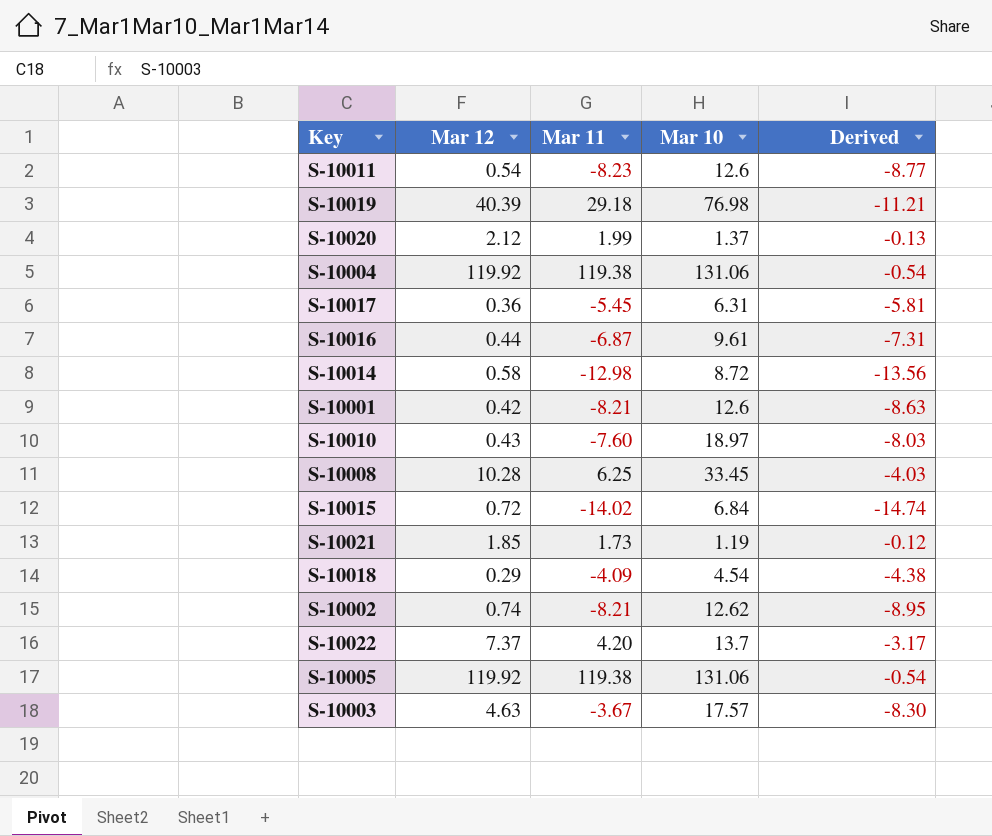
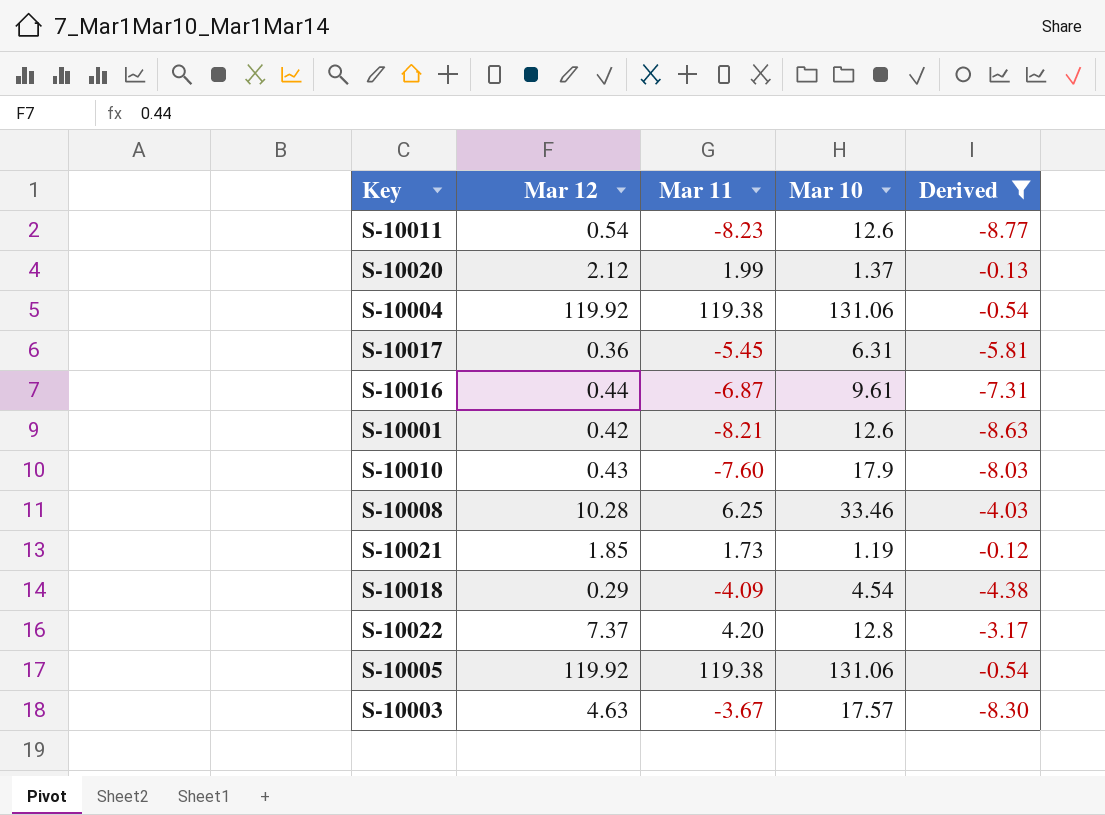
filter: none -> Derived >= -8.77
S-10010 | Mar 10: 18.97 -> 17.9
S-10008 | Mar 10: 33.45 -> 33.46
S-10022 | Mar 10: 13.7 -> 12.8

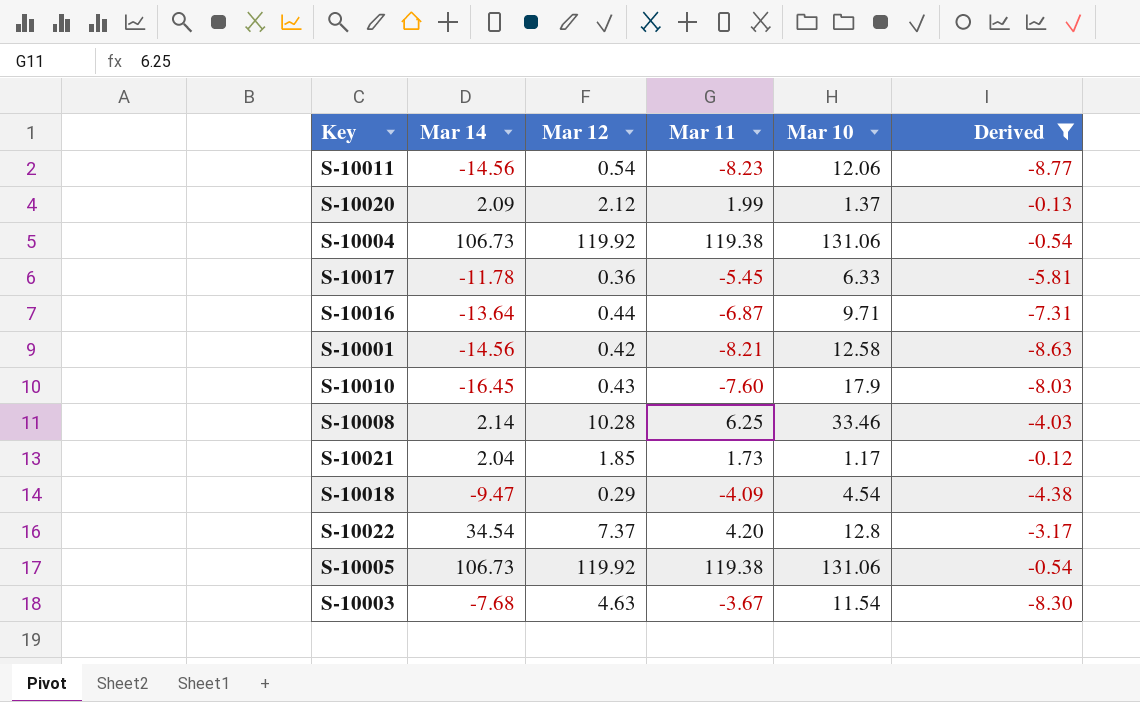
column Mar 14 | position: none -> 2
S-10011 | Mar 10: 12.6 -> 12.06
S-10017 | Mar 10: 6.31 -> 6.33
S-10016 | Mar 10: 9.61 -> 9.71
S-10001 | Mar 10: 12.6 -> 12.58
S-10021 | Mar 10: 1.19 -> 1.17
S-10003 | Mar 10: 17.57 -> 11.54

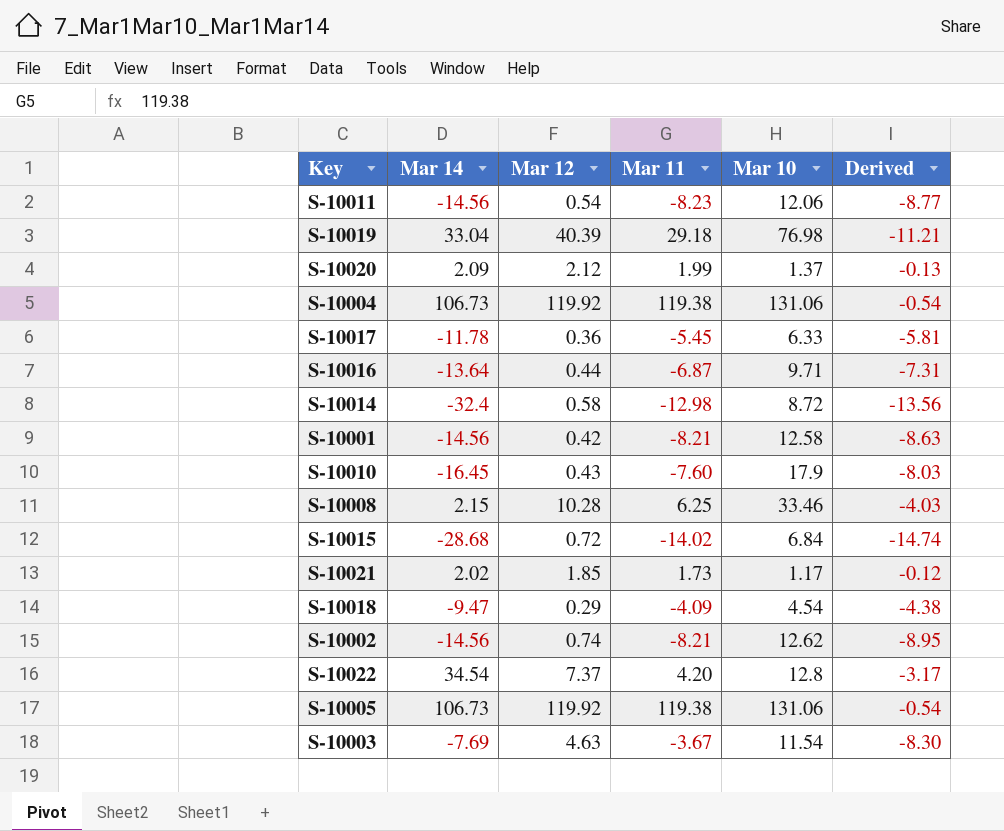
filter: Derived >= -8.77 -> none
S-10008 | Mar 14: 2.14 -> 2.15
S-10021 | Mar 14: 2.04 -> 2.02
S-10003 | Mar 14: -7.68 -> -7.69

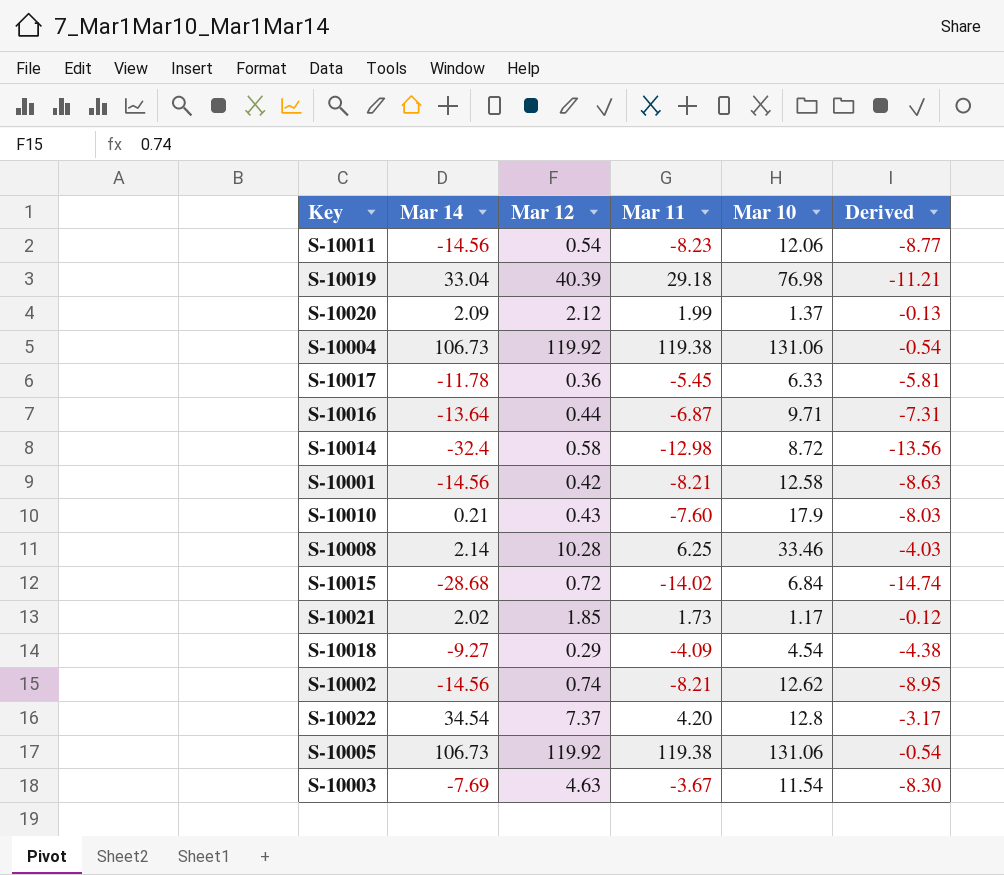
S-10010 | Mar 14: -16.45 -> 0.21
S-10008 | Mar 14: 2.15 -> 2.14
S-10018 | Mar 14: -9.47 -> -9.27

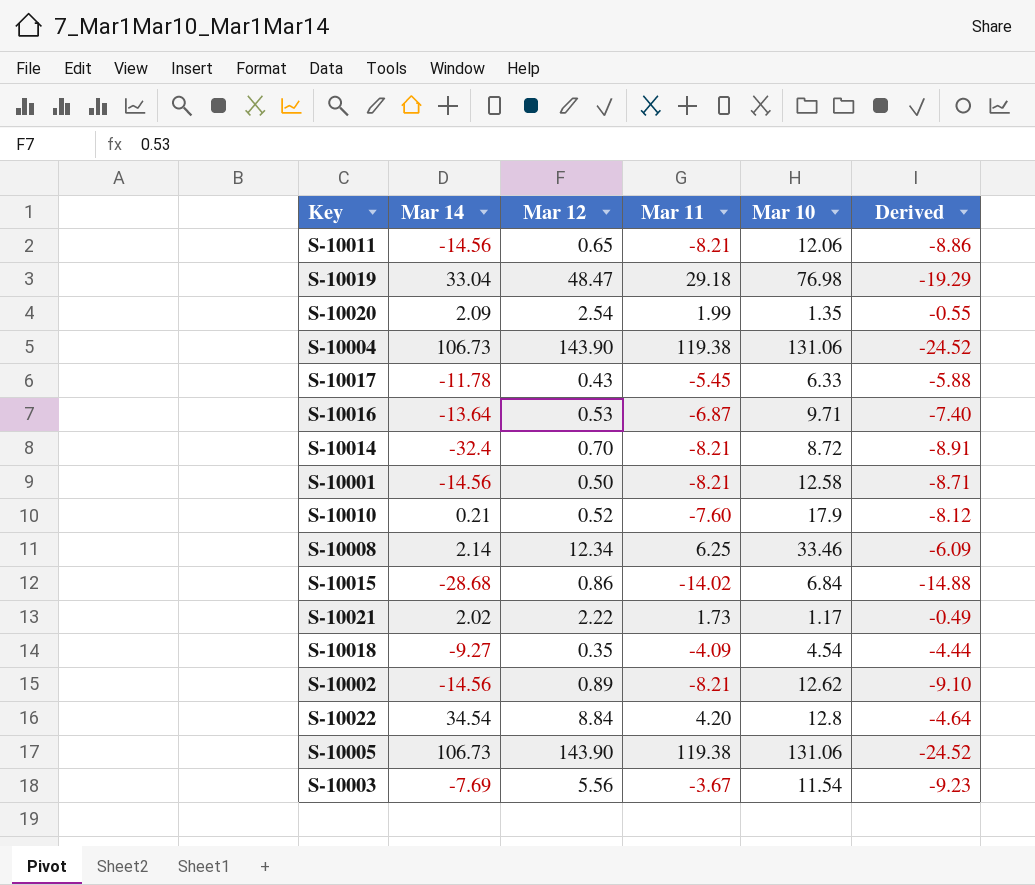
S-10011 | Mar 12: 0.54 -> 0.65
S-10011 | Mar 11: -8.23 -> -8.21
S-10011 | Derived: -8.77 -> -8.86
S-10019 | Mar 12: 40.39 -> 48.47
S-10019 | Derived: -11.21 -> -19.29
S-10020 | Mar 12: 2.12 -> 2.54
S-10020 | Mar 10: 1.37 -> 1.35
S-10020 | Derived: -0.13 -> -0.55
S-10004 | Mar 12: 119.92 -> 143.90
S-10004 | Derived: -0.54 -> -24.52
S-10017 | Mar 12: 0.36 -> 0.43
S-10017 | Derived: -5.81 -> -5.88
S-10016 | Mar 12: 0.44 -> 0.53
S-10016 | Derived: -7.31 -> -7.40
S-10014 | Mar 12: 0.58 -> 0.70
S-10014 | Mar 11: -12.98 -> -8.21
S-10014 | Derived: -13.56 -> -8.91
S-10001 | Mar 12: 0.42 -> 0.50
S-10001 | Derived: -8.63 -> -8.71
S-10010 | Mar 12: 0.43 -> 0.52
S-10010 | Derived: -8.03 -> -8.12
S-10008 | Mar 12: 10.28 -> 12.34
S-10008 | Derived: -4.03 -> -6.09
S-10015 | Mar 12: 0.72 -> 0.86
S-10015 | Derived: -14.74 -> -14.88
S-10021 | Mar 12: 1.85 -> 2.22
S-10021 | Derived: -0.12 -> -0.49
S-10018 | Mar 12: 0.29 -> 0.35
S-10018 | Derived: -4.38 -> -4.44
S-10002 | Mar 12: 0.74 -> 0.89
S-10002 | Derived: -8.95 -> -9.10
S-10022 | Mar 12: 7.37 -> 8.84
S-10022 | Derived: -3.17 -> -4.64
S-10005 | Mar 12: 119.92 -> 143.90
S-10005 | Derived: -0.54 -> -24.52
S-10003 | Mar 12: 4.63 -> 5.56
S-10003 | Derived: -8.30 -> -9.23

